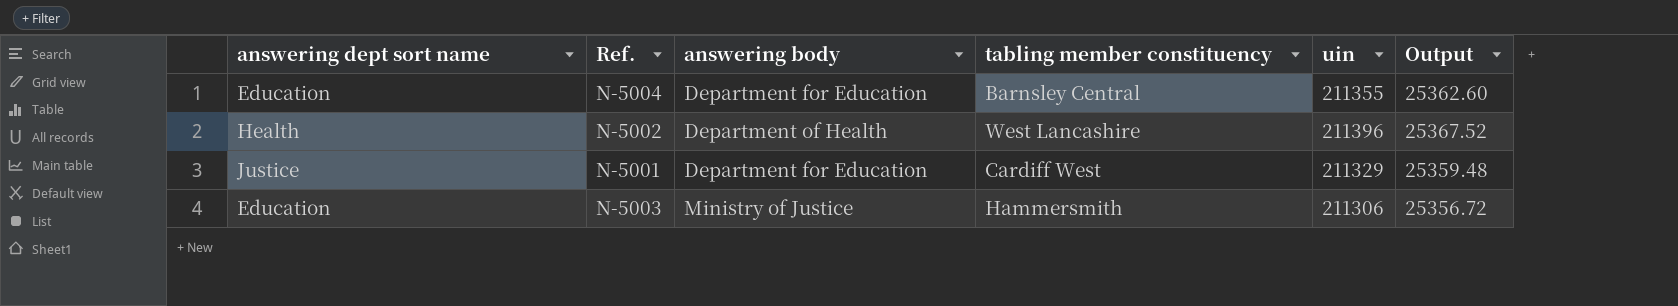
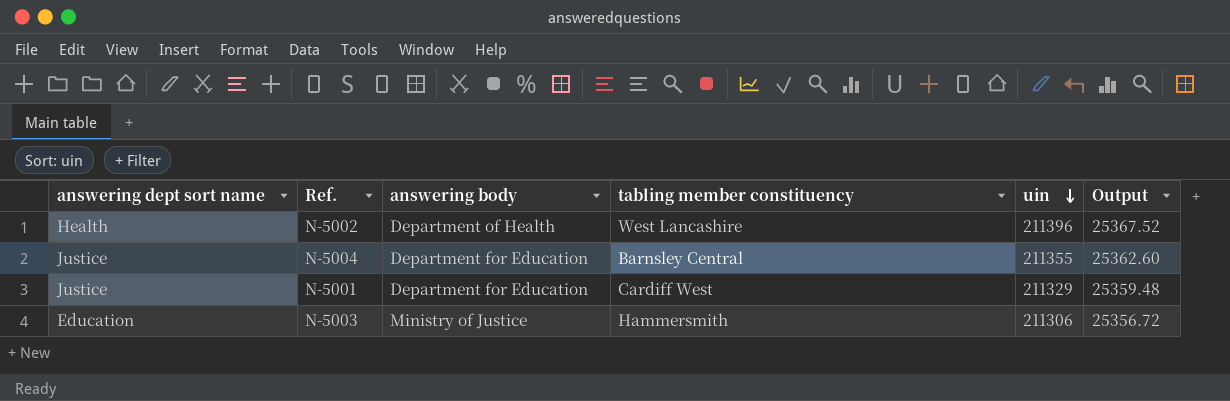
row order: none -> uin descending
N-5004 | answering dept sort name: Education -> Justice

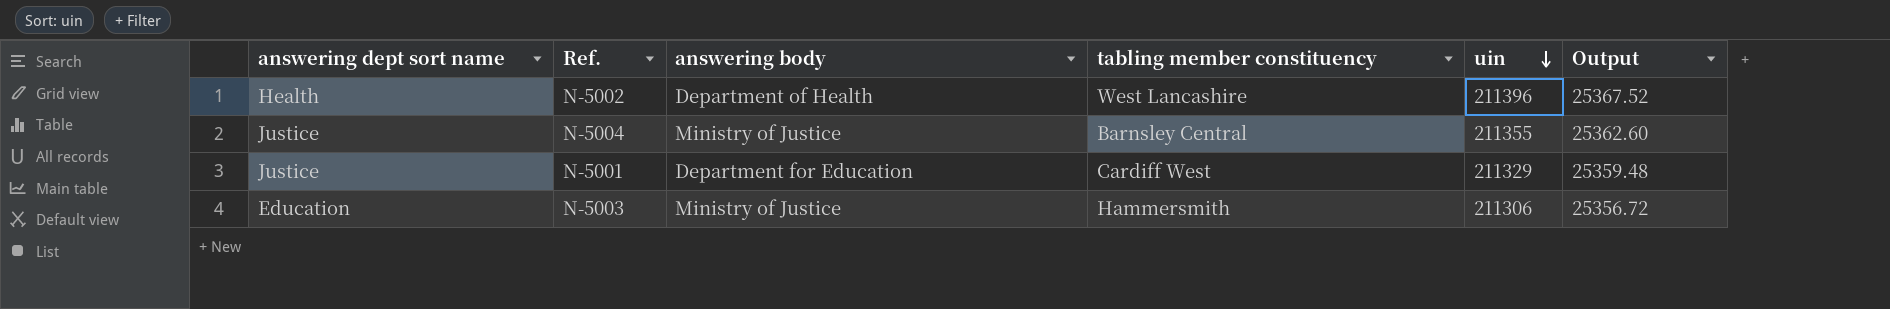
N-5004 | answering body: Department for Education -> Ministry of Justice

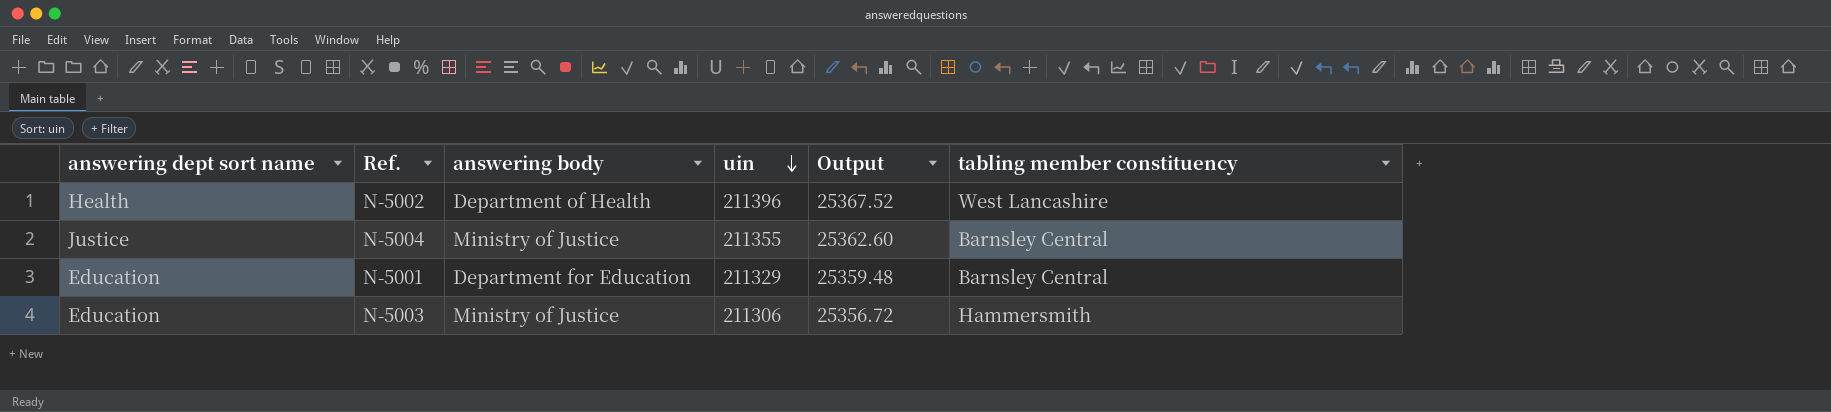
column tabling member constituency | position: 4 -> 6
N-5001 | answering dept sort name: Justice -> Education
N-5001 | tabling member constituency: Cardiff West -> Barnsley Central

